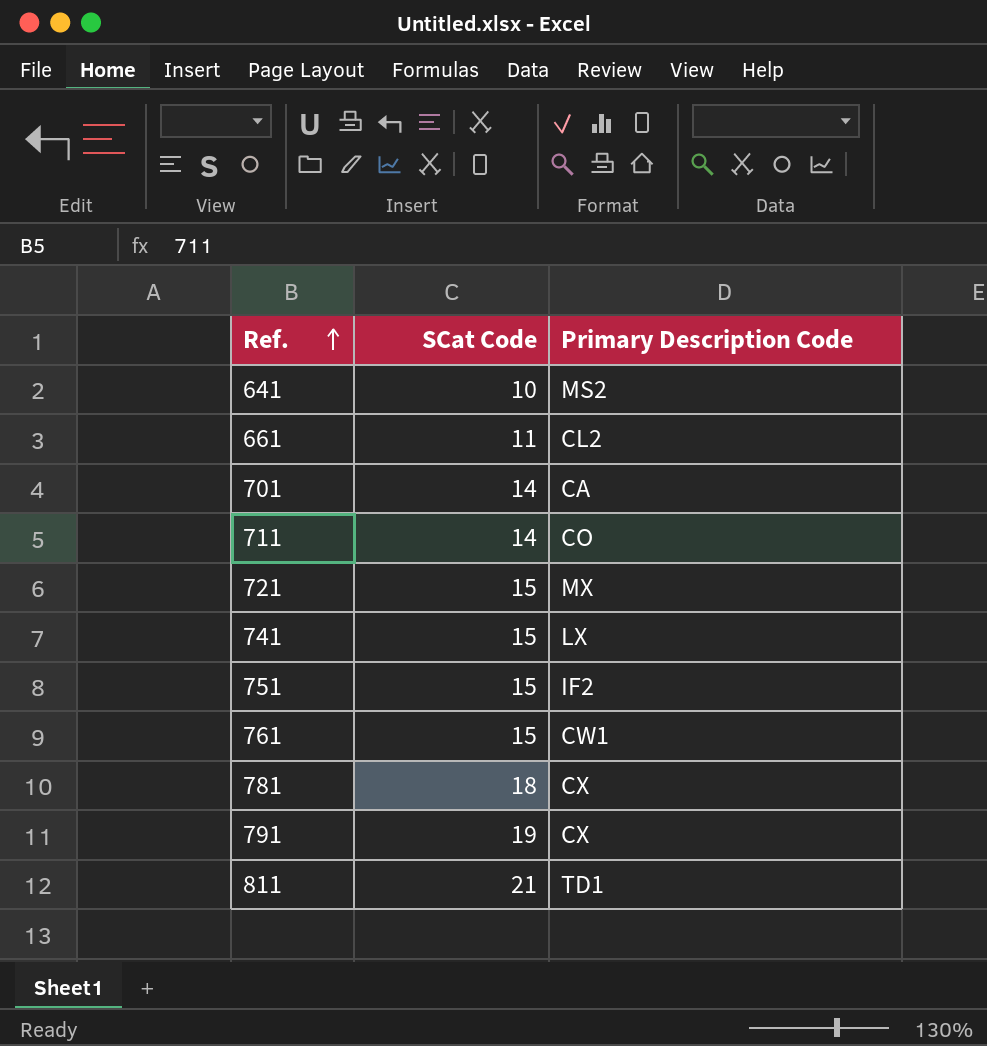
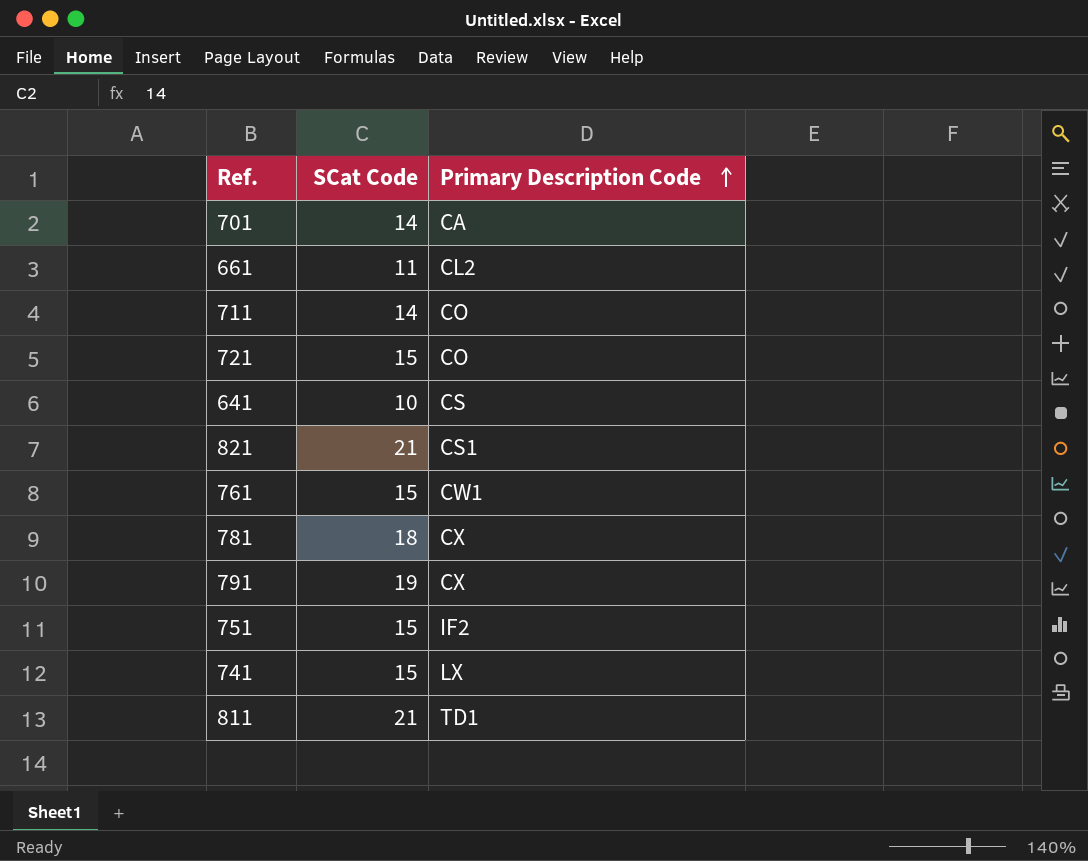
row order: Ref. ascending -> Primary Description Code ascending
721 | Primary Description Code: MX -> CO
641 | Primary Description Code: MS2 -> CS
row 821: none -> 21 | CS1

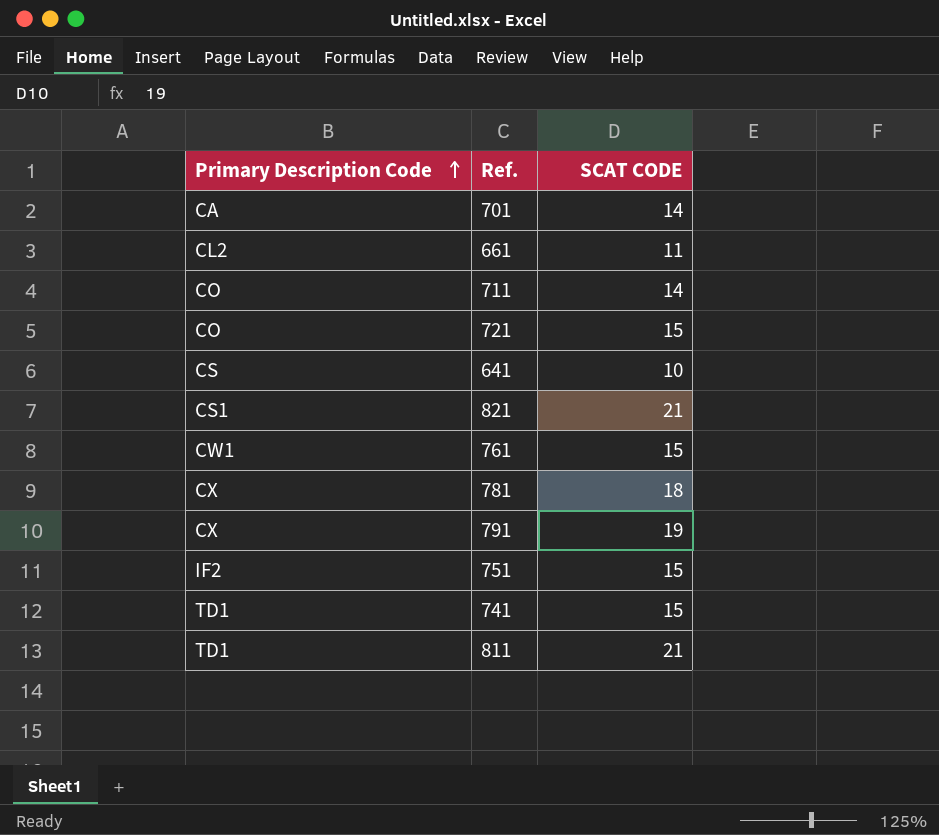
column Primary Description Code | position: 3 -> 1
column name: SCat Code -> SCAT CODE
741 | Primary Description Code: LX -> TD1

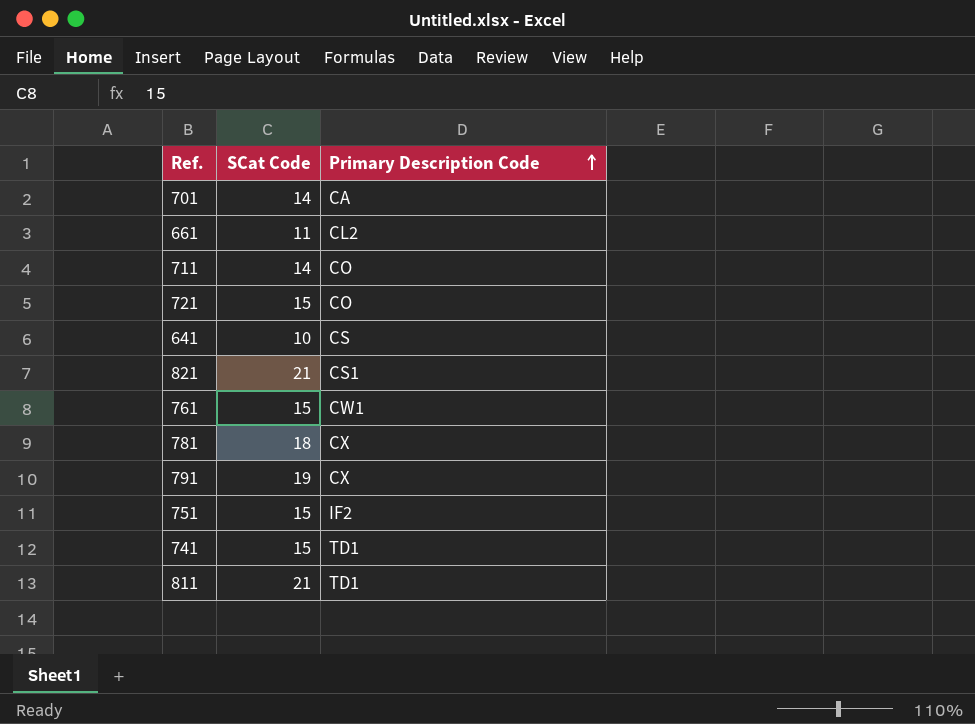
column name: SCAT CODE -> SCat Code
column Primary Description Code | position: 1 -> 3

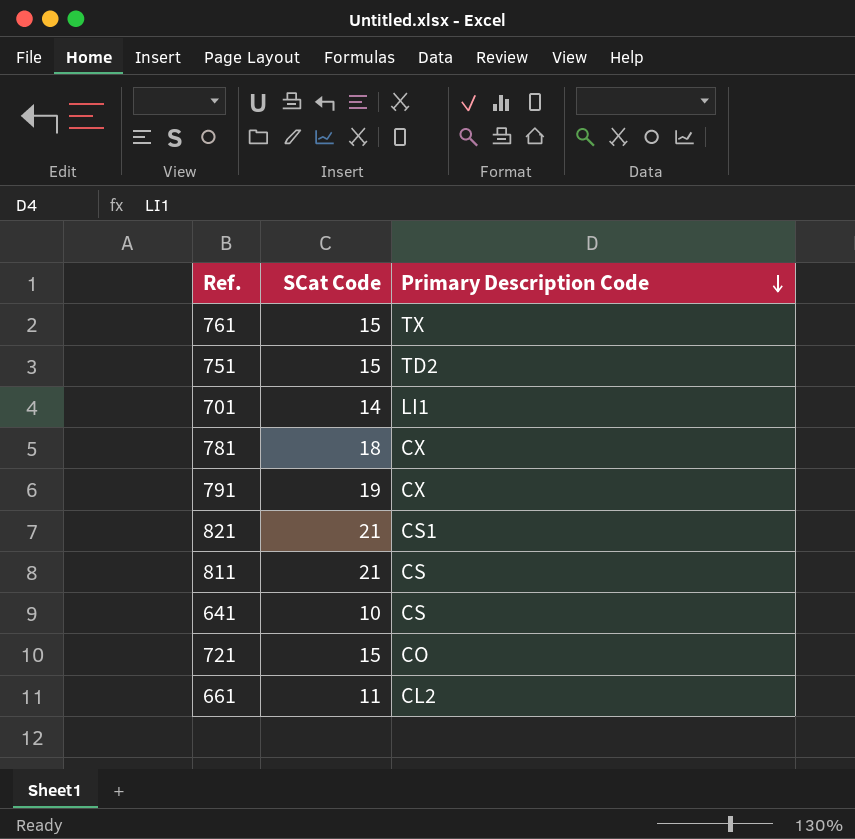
row order: Primary Description Code ascending -> Primary Description Code descending
row 711: 14 | CO -> none
row 741: 15 | TD1 -> none
761 | Primary Description Code: CW1 -> TX
751 | Primary Description Code: IF2 -> TD2
701 | Primary Description Code: CA -> LI1
811 | Primary Description Code: TD1 -> CS

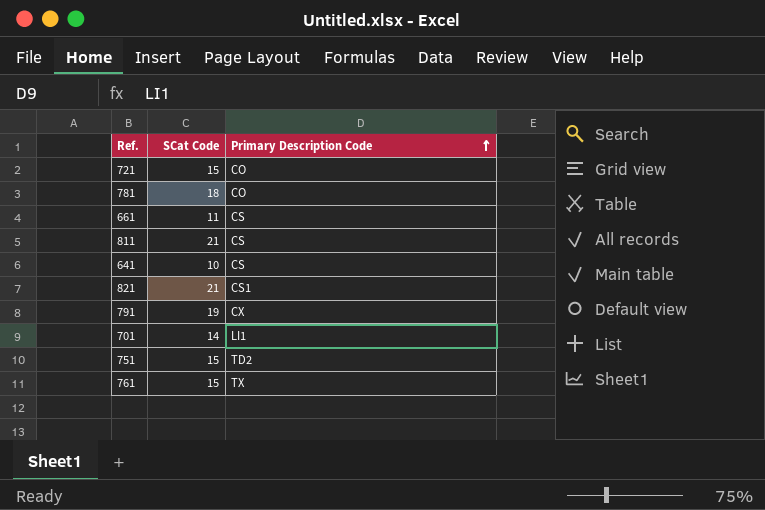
row order: Primary Description Code descending -> Primary Description Code ascending
781 | Primary Description Code: CX -> CO
661 | Primary Description Code: CL2 -> CS

